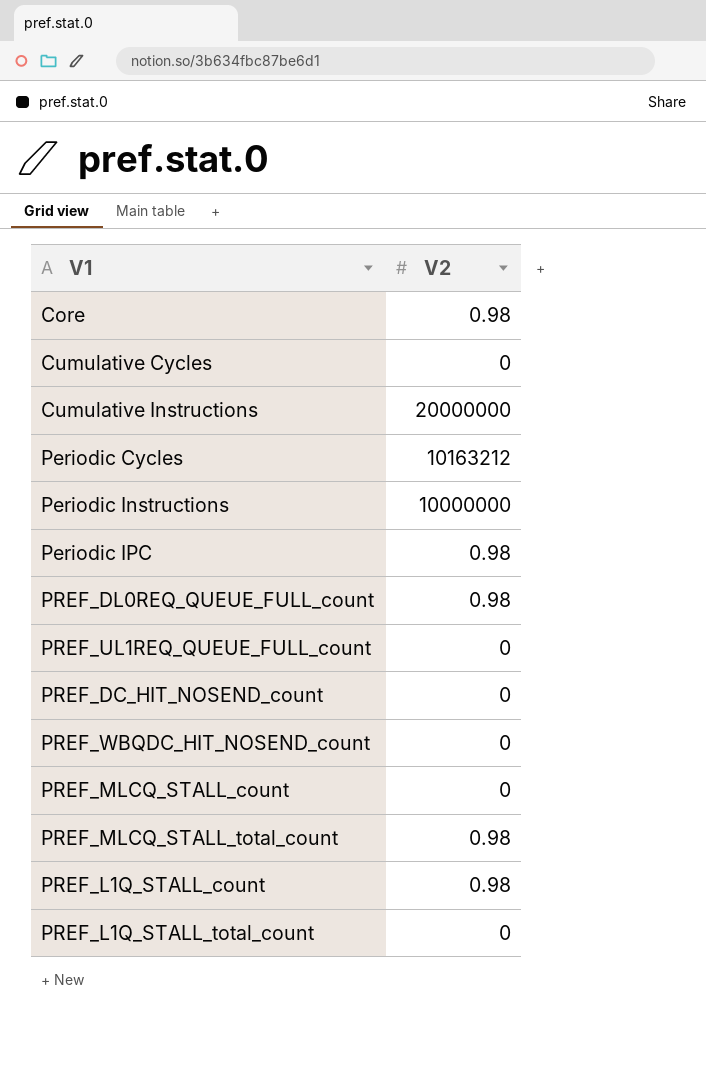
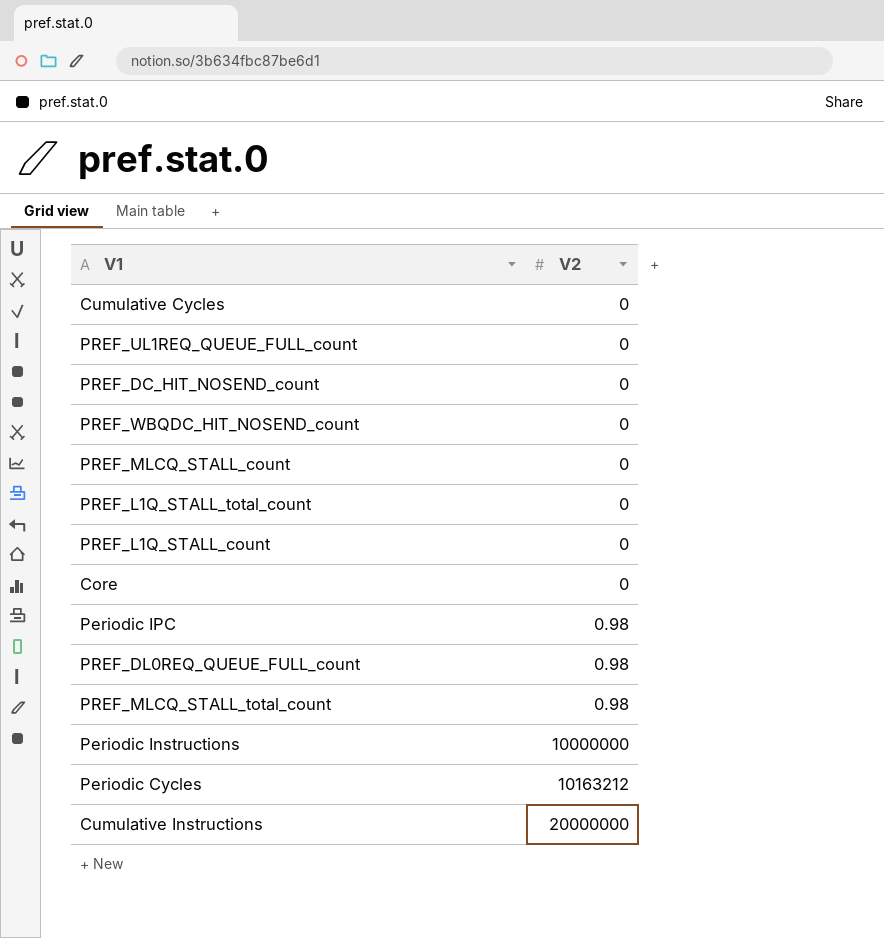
row order: none -> V2 ascending
PREF_L1Q_STALL_count | V2: 0.98 -> 0
Core | V2: 0.98 -> 0

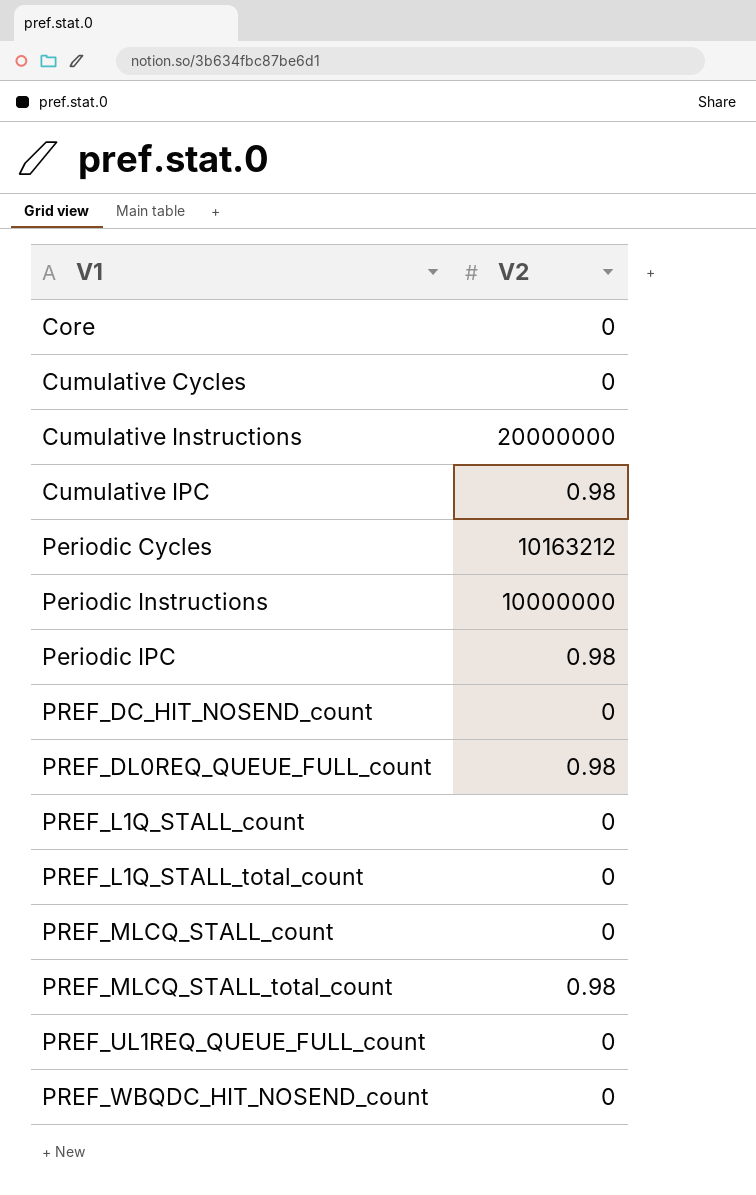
row order: V2 ascending -> V1 ascending
row Cumulative IPC: none -> 0.98

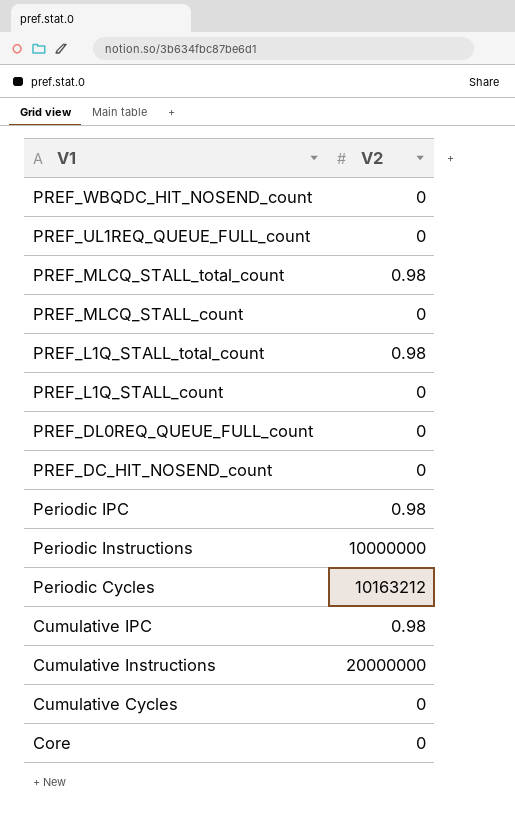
row order: V1 ascending -> V1 descending
PREF_L1Q_STALL_total_count | V2: 0 -> 0.98
PREF_DL0REQ_QUEUE_FULL_count | V2: 0.98 -> 0

